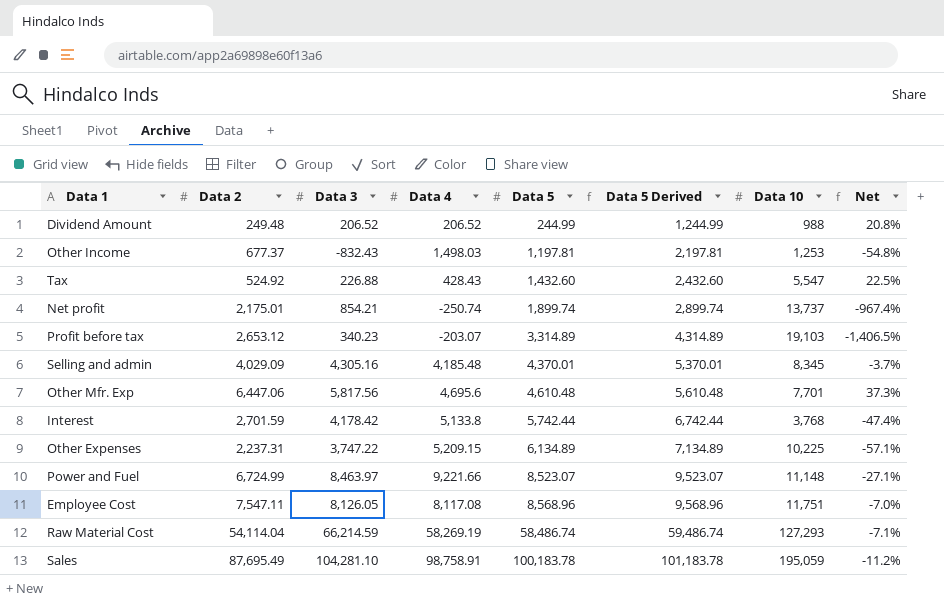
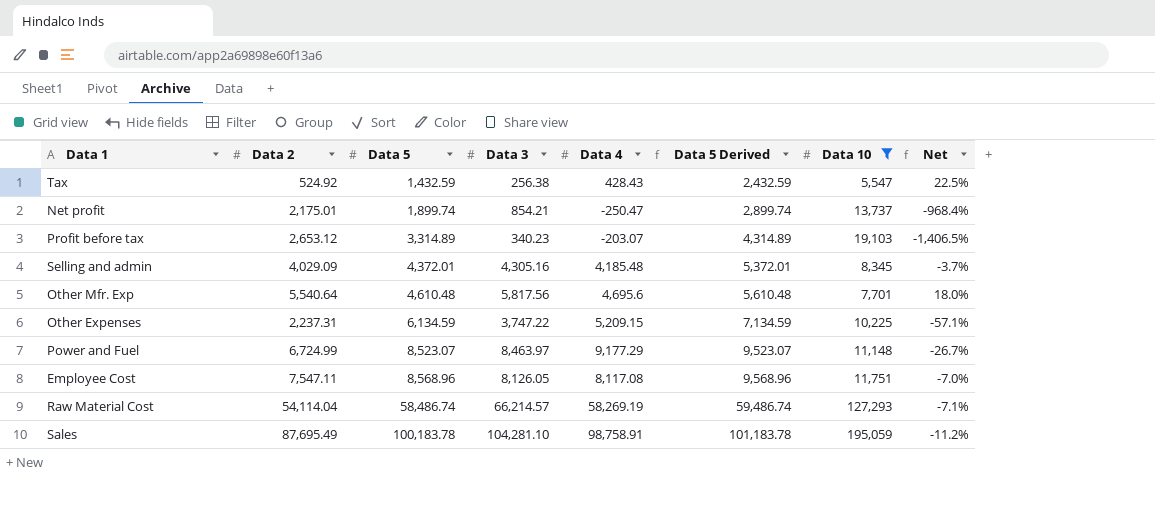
filter: none -> Data 10 >= 5,547
column Data 5 | position: 5 -> 3
Tax | Data 5: 1,432.60 -> 1,432.59
Tax | Data 3: 226.88 -> 256.38
Tax | Data 5 Derived: 2,432.60 -> 2,432.59
Net profit | Data 4: -250.74 -> -250.47
Net profit | Net: -967.4% -> -968.4%
Selling and admin | Data 5: 4,370.01 -> 4,372.01
Selling and admin | Data 5 Derived: 5,370.01 -> 5,372.01
Other Mfr. Exp | Data 2: 6,447.06 -> 5,540.64
Other Mfr. Exp | Net: 37.3% -> 18.0%
Other Expenses | Data 5: 6,134.89 -> 6,134.59
Other Expenses | Data 5 Derived: 7,134.89 -> 7,134.59
Power and Fuel | Data 4: 9,221.66 -> 9,177.29
Power and Fuel | Net: -27.1% -> -26.7%
Raw Material Cost | Data 3: 66,214.59 -> 66,214.57

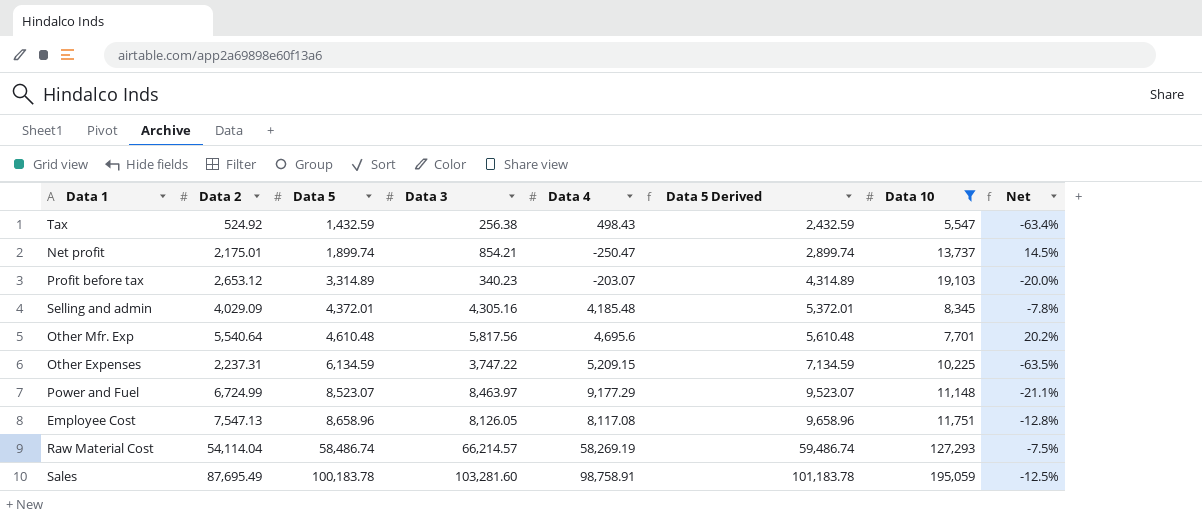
column Net | formula: ([Data 2] - [Data 4]) / [Data 4] -> ([Data 2] - [Data 5]) / [Data 5]
Tax | Data 4: 428.43 -> 498.43
Employee Cost | Data 2: 7,547.11 -> 7,547.13
Employee Cost | Data 5: 8,568.96 -> 8,658.96
Employee Cost | Data 5 Derived: 9,568.96 -> 9,658.96
Sales | Data 3: 104,281.10 -> 103,281.60

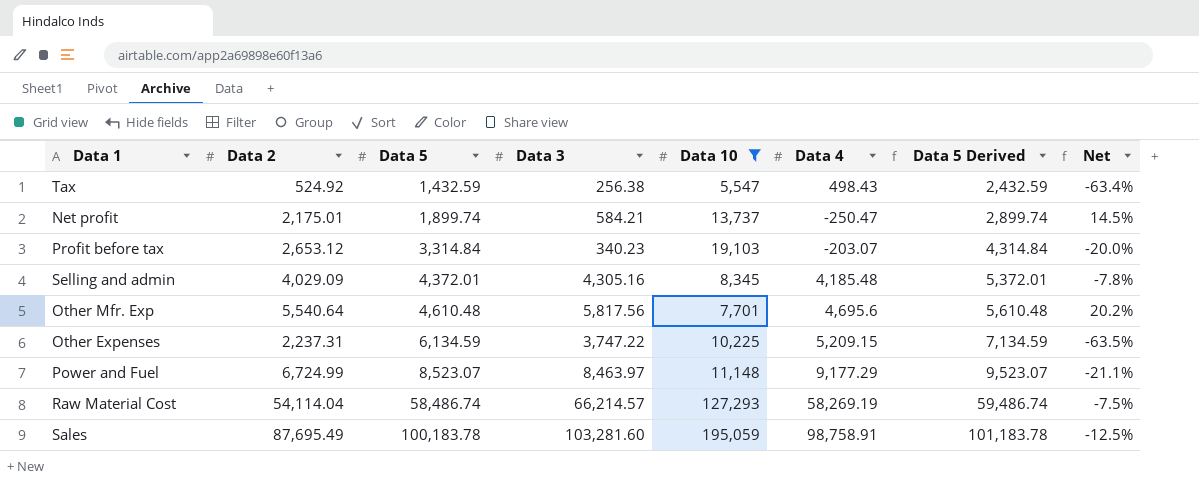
column Data 10 | position: 7 -> 5
row Employee Cost: 7,547.13 | 8,658.96 | 8,126.05 | 8,117.08 | 9,658.96 | 11,751 | -12.8% -> none
Net profit | Data 3: 854.21 -> 584.21
Profit before tax | Data 5: 3,314.89 -> 3,314.84
Profit before tax | Data 5 Derived: 4,314.89 -> 4,314.84

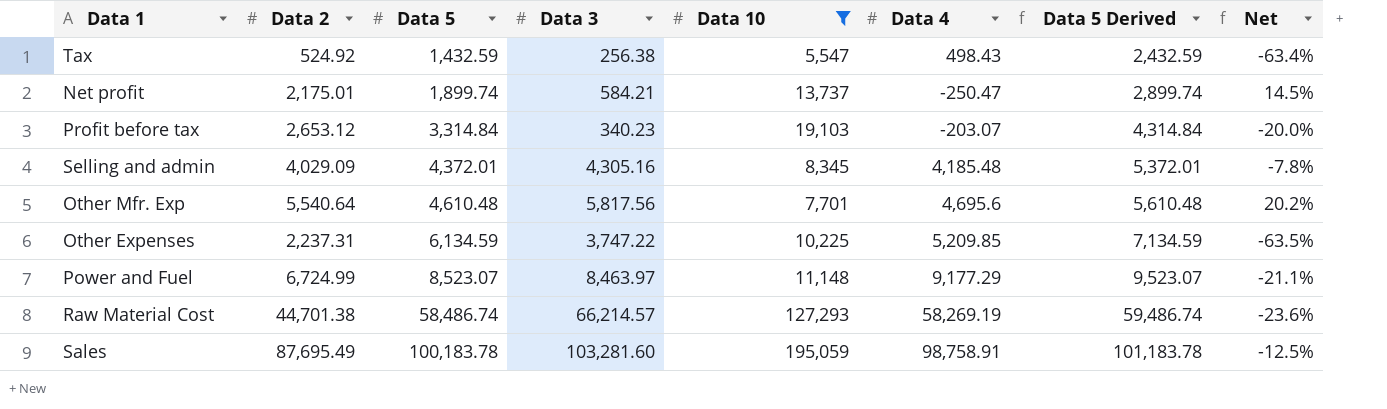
Other Expenses | Data 4: 5,209.15 -> 5,209.85
Raw Material Cost | Data 2: 54,114.04 -> 44,701.38
Raw Material Cost | Net: -7.5% -> -23.6%

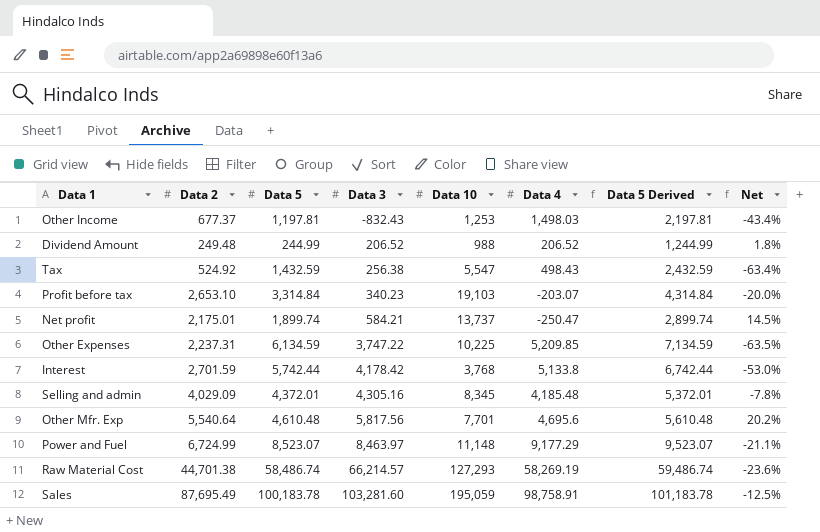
filter: Data 10 >= 5,547 -> none
row order: Data 5 ascending -> Data 3 ascending
Profit before tax | Data 2: 2,653.12 -> 2,653.10

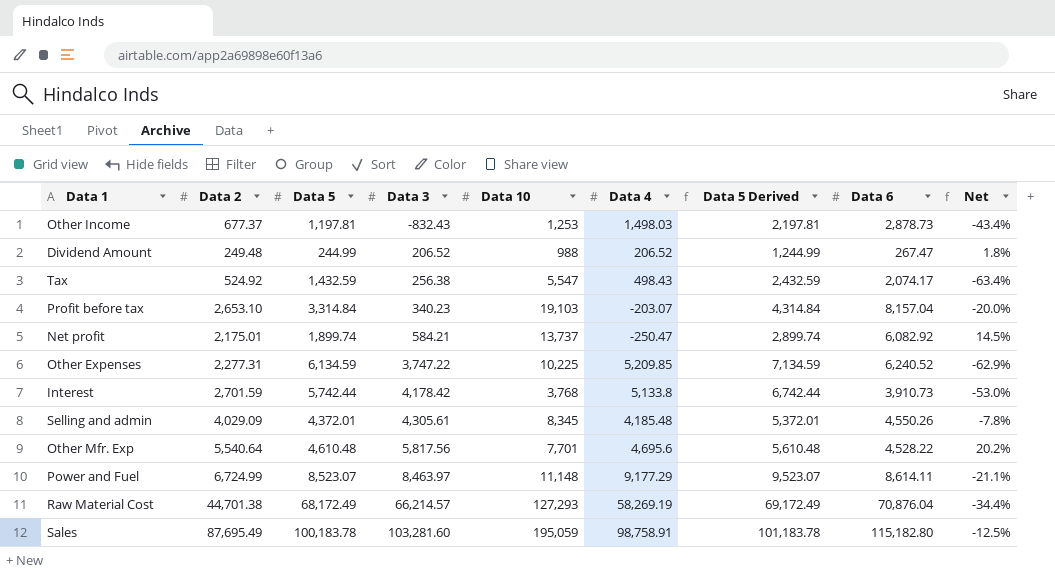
column Data 6 | position: none -> 8
Other Expenses | Data 2: 2,237.31 -> 2,277.31
Other Expenses | Net: -63.5% -> -62.9%
Selling and admin | Data 3: 4,305.16 -> 4,305.61
Raw Material Cost | Data 5: 58,486.74 -> 68,172.49
Raw Material Cost | Data 5 Derived: 59,486.74 -> 69,172.49
Raw Material Cost | Net: -23.6% -> -34.4%

